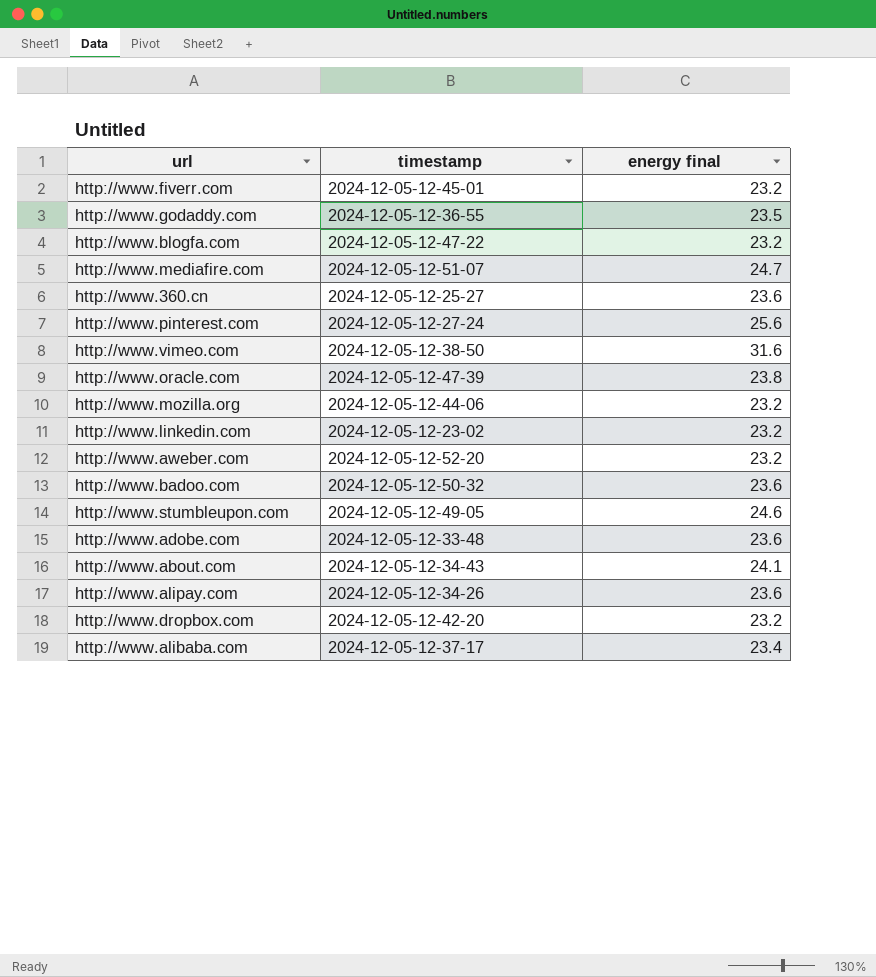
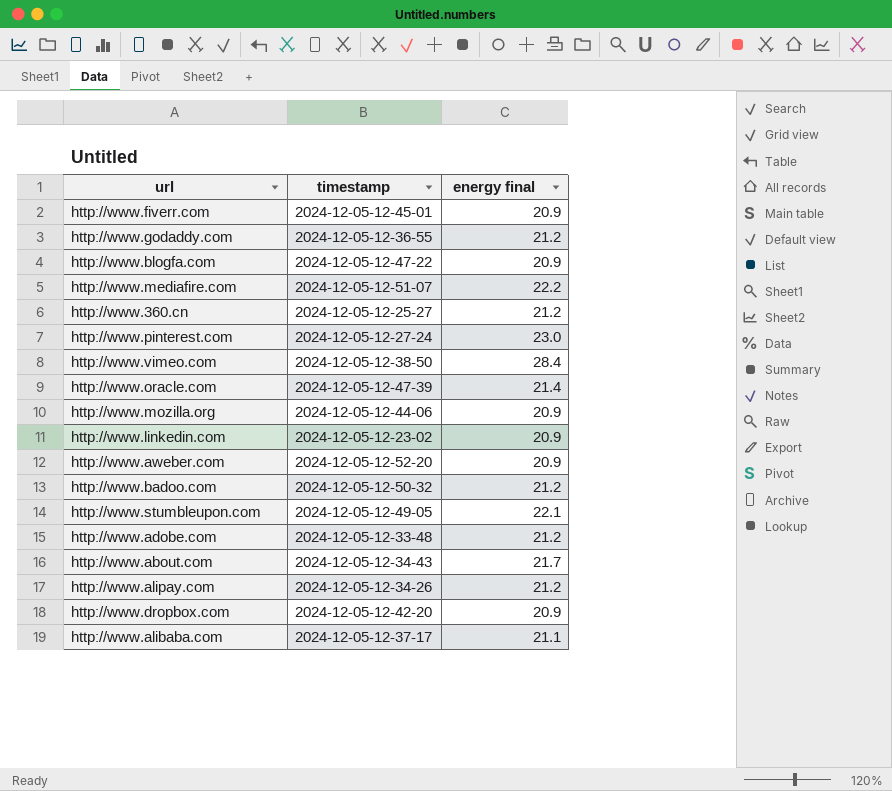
http://www.fiverr.com | energy final: 23.2 -> 20.9
http://www.godaddy.com | energy final: 23.5 -> 21.2
http://www.blogfa.com | energy final: 23.2 -> 20.9
http://www.mediafire.com | energy final: 24.7 -> 22.2
http://www.360.cn | energy final: 23.6 -> 21.2
http://www.pinterest.com | energy final: 25.6 -> 23.0
http://www.vimeo.com | energy final: 31.6 -> 28.4
http://www.oracle.com | energy final: 23.8 -> 21.4
http://www.mozilla.org | energy final: 23.2 -> 20.9
http://www.linkedin.com | energy final: 23.2 -> 20.9
http://www.aweber.com | energy final: 23.2 -> 20.9
http://www.badoo.com | energy final: 23.6 -> 21.2
http://www.stumbleupon.com | energy final: 24.6 -> 22.1
http://www.adobe.com | energy final: 23.6 -> 21.2
http://www.about.com | energy final: 24.1 -> 21.7
http://www.alipay.com | energy final: 23.6 -> 21.2
http://www.dropbox.com | energy final: 23.2 -> 20.9
http://www.alibaba.com | energy final: 23.4 -> 21.1

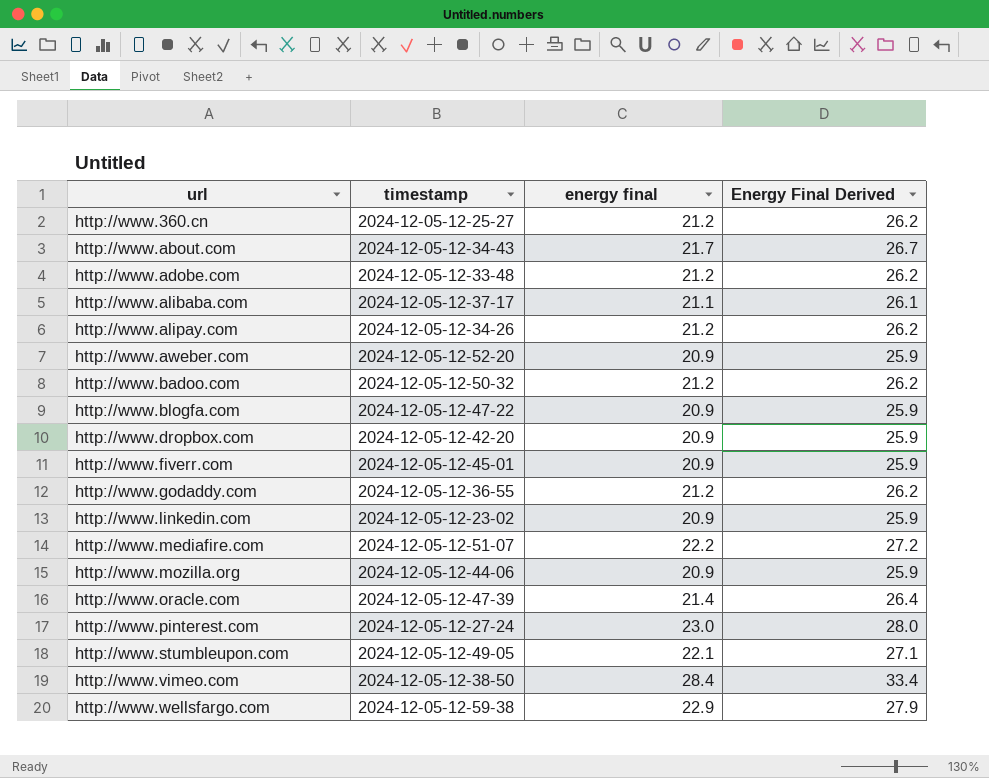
row order: none -> url ascending
column Energy Final Derived | formula: none -> [energy final] + 5
row http://www.wellsfargo.com: none -> 2024-12-05-12-59-38 | 22.9 | 27.9

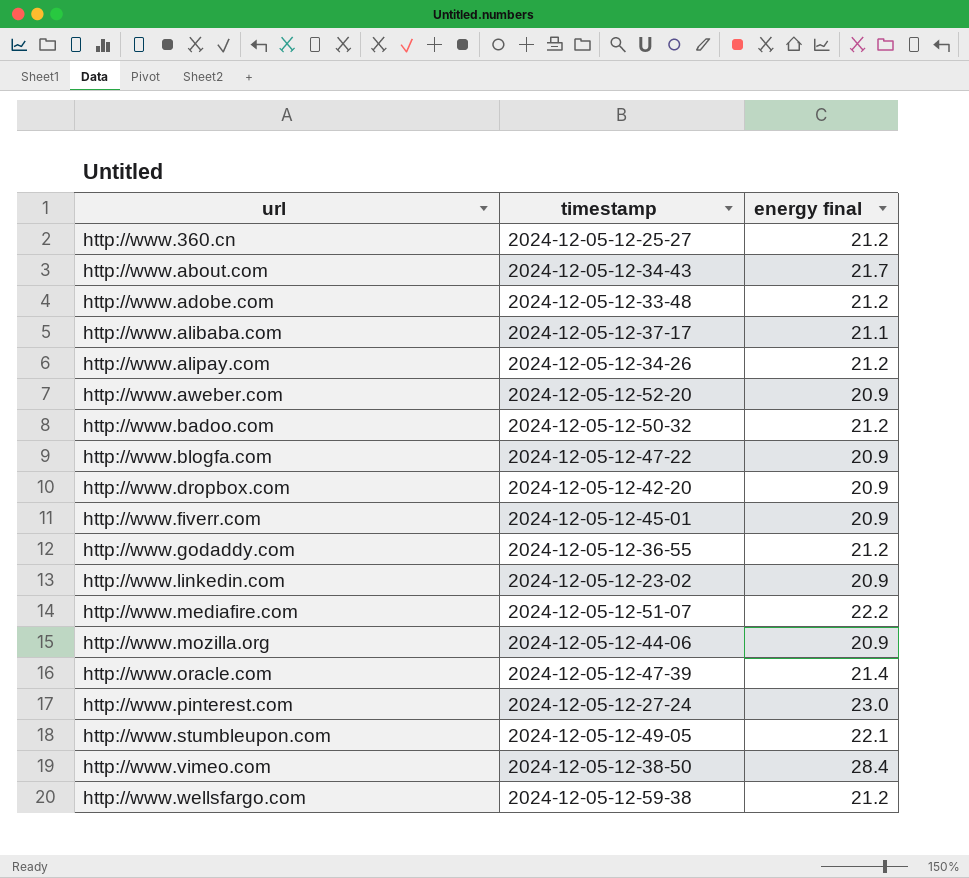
column Energy Final Derived | formula: [energy final] + 5 -> none
http://www.wellsfargo.com | energy final: 22.9 -> 21.2

